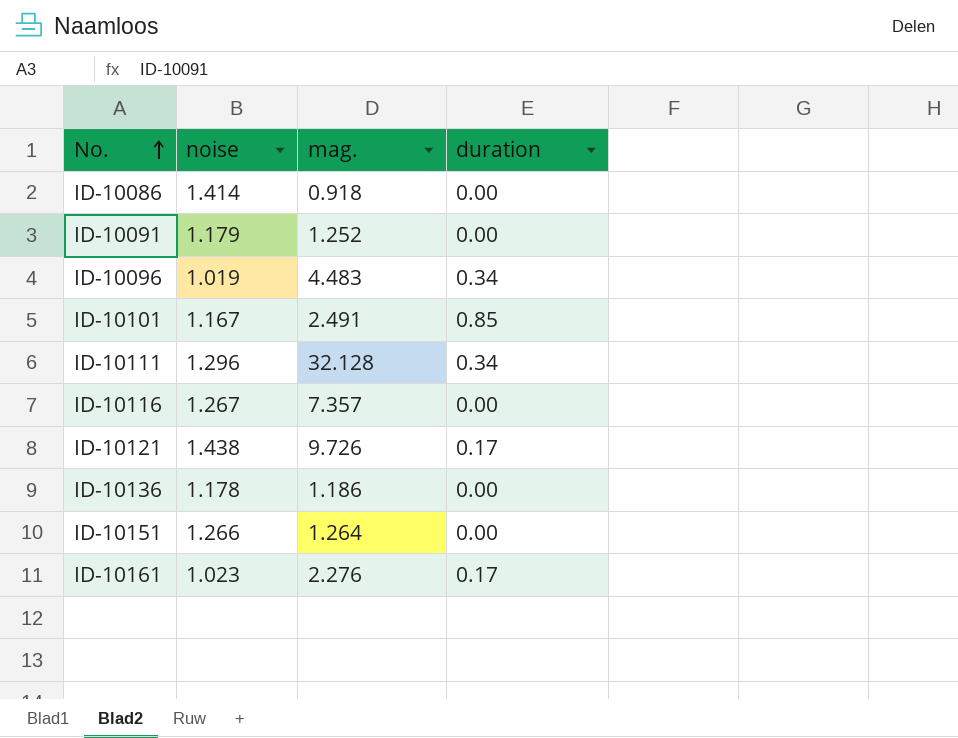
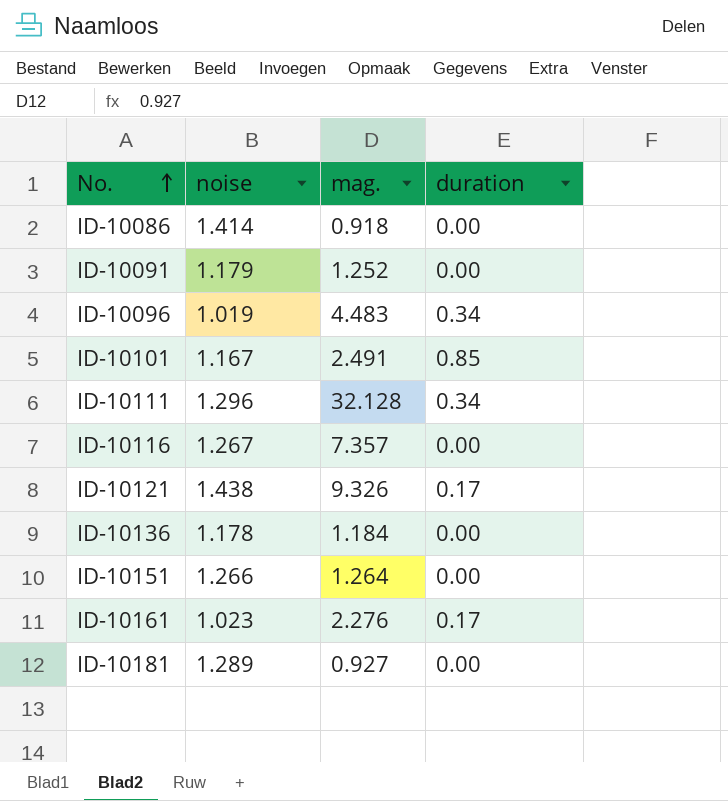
ID-10121 | mag.: 9.726 -> 9.326
ID-10136 | mag.: 1.186 -> 1.184
row ID-10181: none -> 1.289 | 0.927 | 0.00

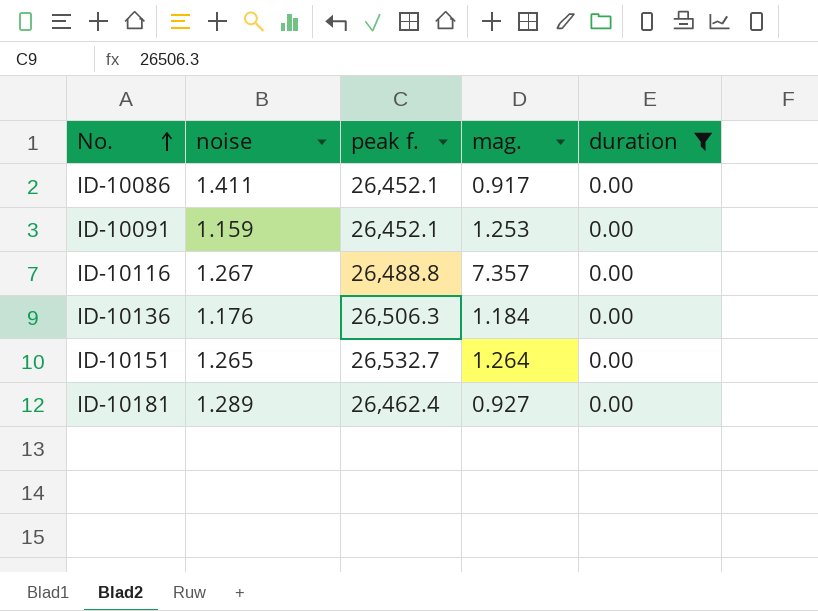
filter: none -> duration = 0.00
column peak f. | position: none -> 3
ID-10086 | noise: 1.414 -> 1.411
ID-10086 | mag.: 0.918 -> 0.917
ID-10091 | noise: 1.179 -> 1.159
ID-10091 | mag.: 1.252 -> 1.253
ID-10136 | noise: 1.178 -> 1.176
ID-10151 | noise: 1.266 -> 1.265

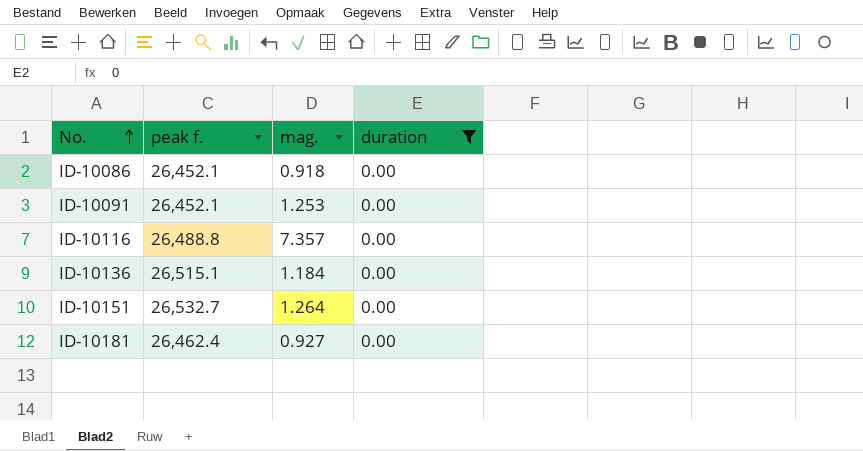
column noise | position: 2 -> none
ID-10086 | mag.: 0.917 -> 0.918
ID-10136 | peak f.: 26,506.3 -> 26,515.1

